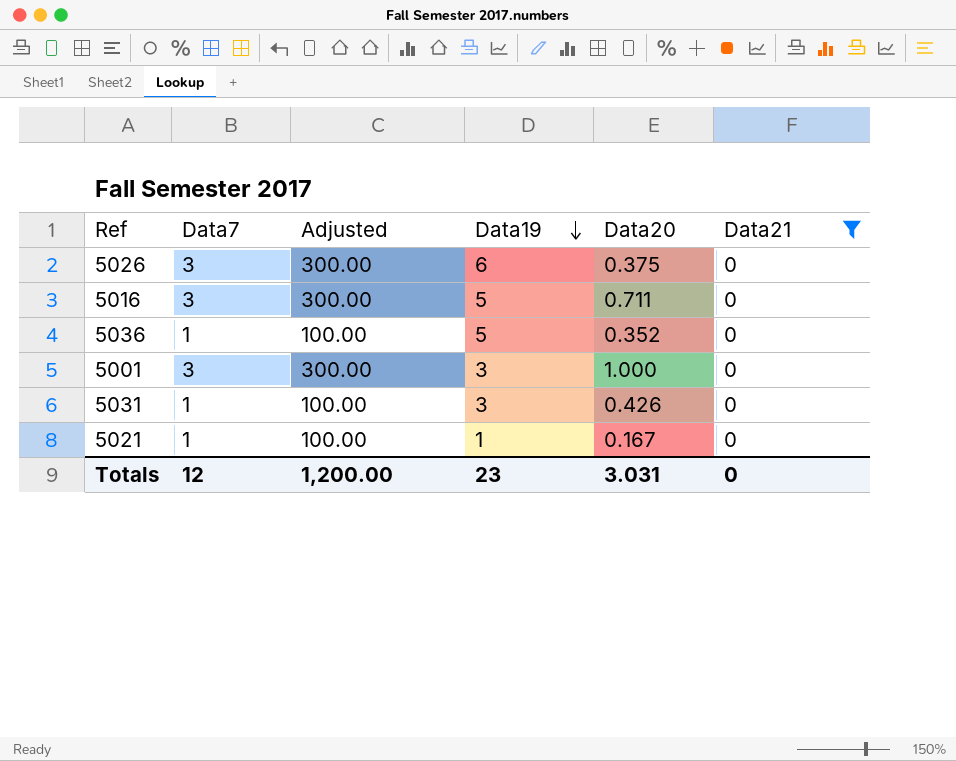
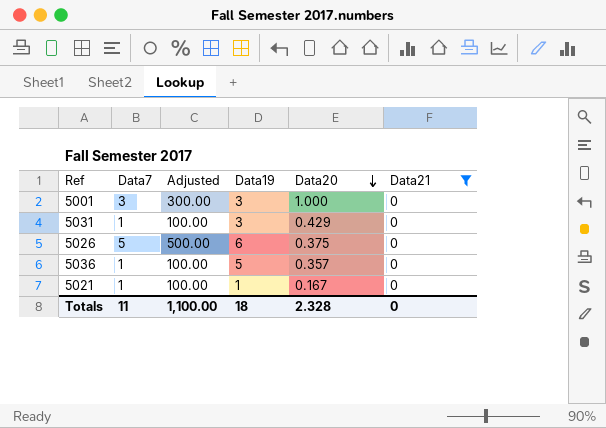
row order: Data19 descending -> Data20 descending
row 5016: 3 | 300.00 | 5 | 0.711 | 0 -> none
5031 | Data20: 0.426 -> 0.429
5026 | Data7: 3 -> 5
5026 | Adjusted: 300.00 -> 500.00
5036 | Data20: 0.352 -> 0.357
Totals | Data7: 12 -> 11
Totals | Adjusted: 1,200.00 -> 1,100.00
Totals | Data19: 23 -> 18
Totals | Data20: 3.031 -> 2.328

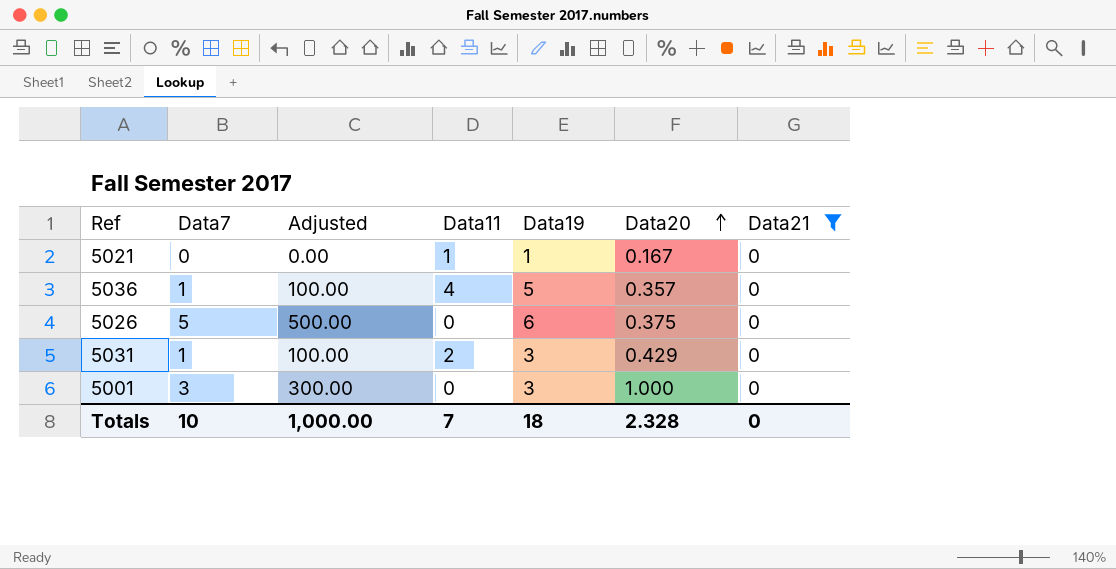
row order: Data20 descending -> Data20 ascending
column Data11 | position: none -> 4
5021 | Data7: 1 -> 0
5021 | Adjusted: 100.00 -> 0.00
Totals | Data7: 11 -> 10
Totals | Adjusted: 1,100.00 -> 1,000.00

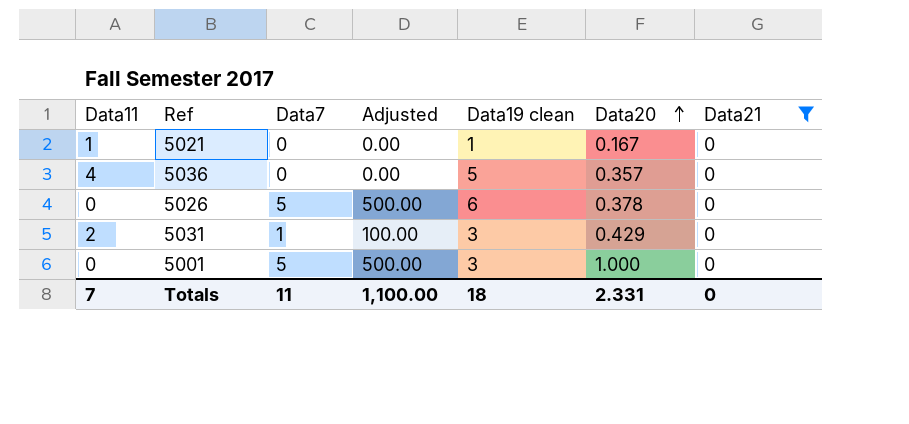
column Data11 | position: 4 -> 1
column name: Data19 -> Data19 clean
5036 | Data7: 1 -> 0
5036 | Adjusted: 100.00 -> 0.00
5026 | Data20: 0.375 -> 0.378
5001 | Data7: 3 -> 5
5001 | Adjusted: 300.00 -> 500.00
Totals | Data7: 10 -> 11
Totals | Adjusted: 1,000.00 -> 1,100.00
Totals | Data20: 2.328 -> 2.331

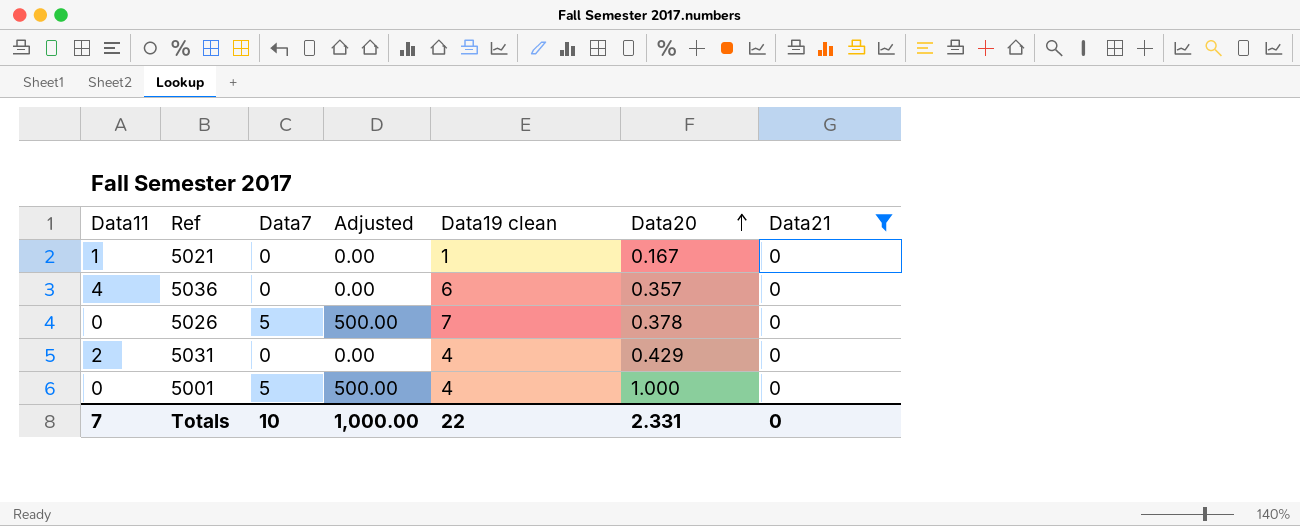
5036 | Data19 clean: 5 -> 6
5026 | Data19 clean: 6 -> 7
5031 | Data7: 1 -> 0
5031 | Adjusted: 100.00 -> 0.00
5031 | Data19 clean: 3 -> 4
5001 | Data19 clean: 3 -> 4
Totals | Data7: 11 -> 10
Totals | Adjusted: 1,100.00 -> 1,000.00
Totals | Data19 clean: 18 -> 22

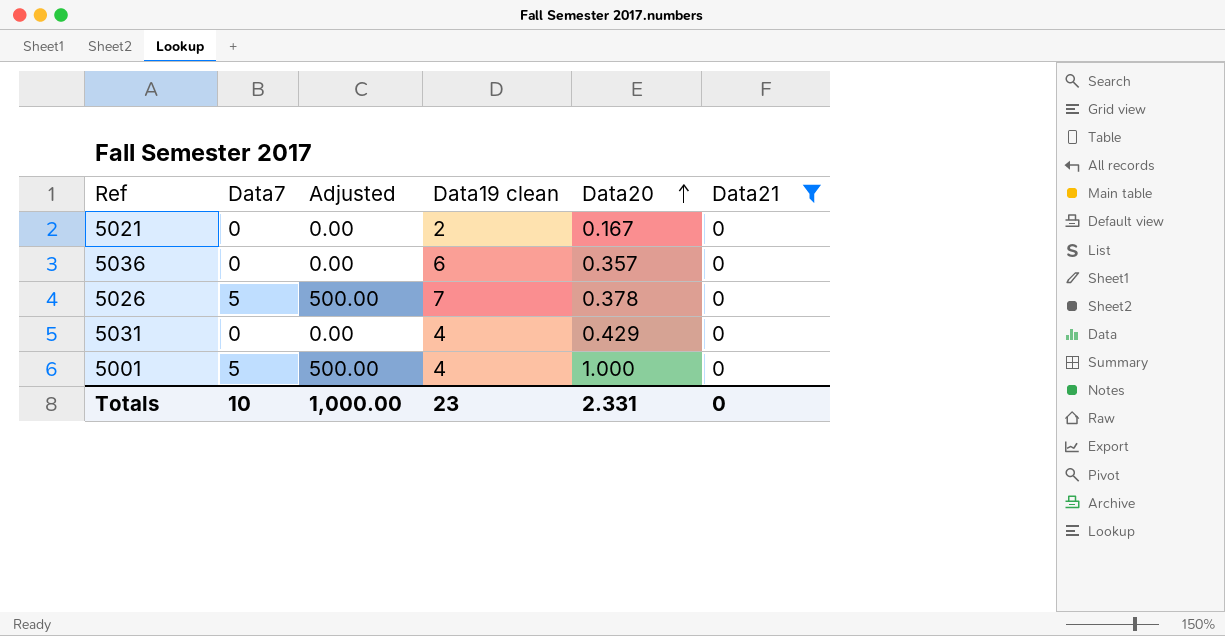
column Data11 | position: 1 -> none
5021 | Data19 clean: 1 -> 2
Totals | Data19 clean: 22 -> 23

